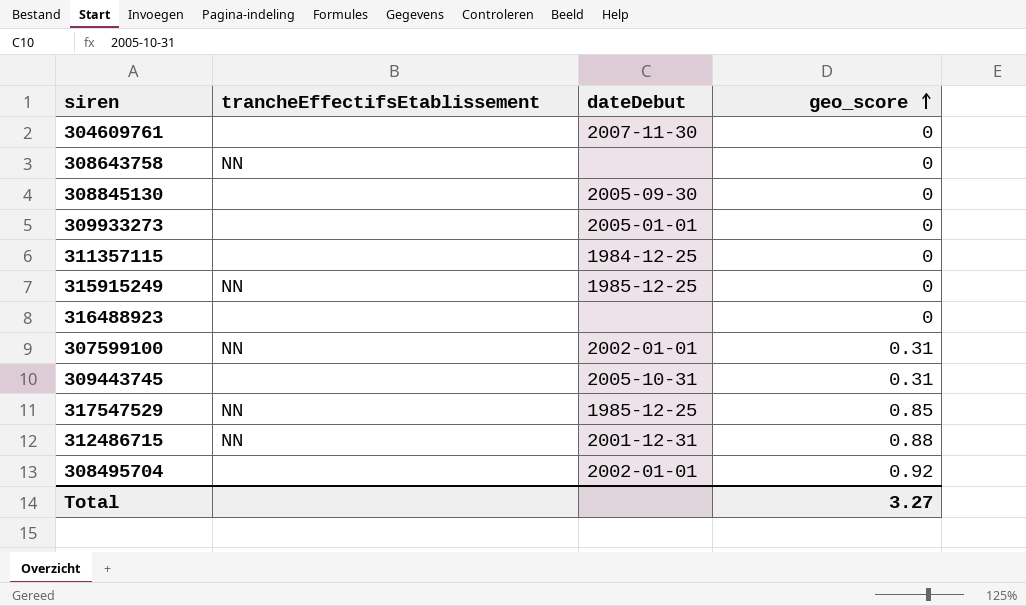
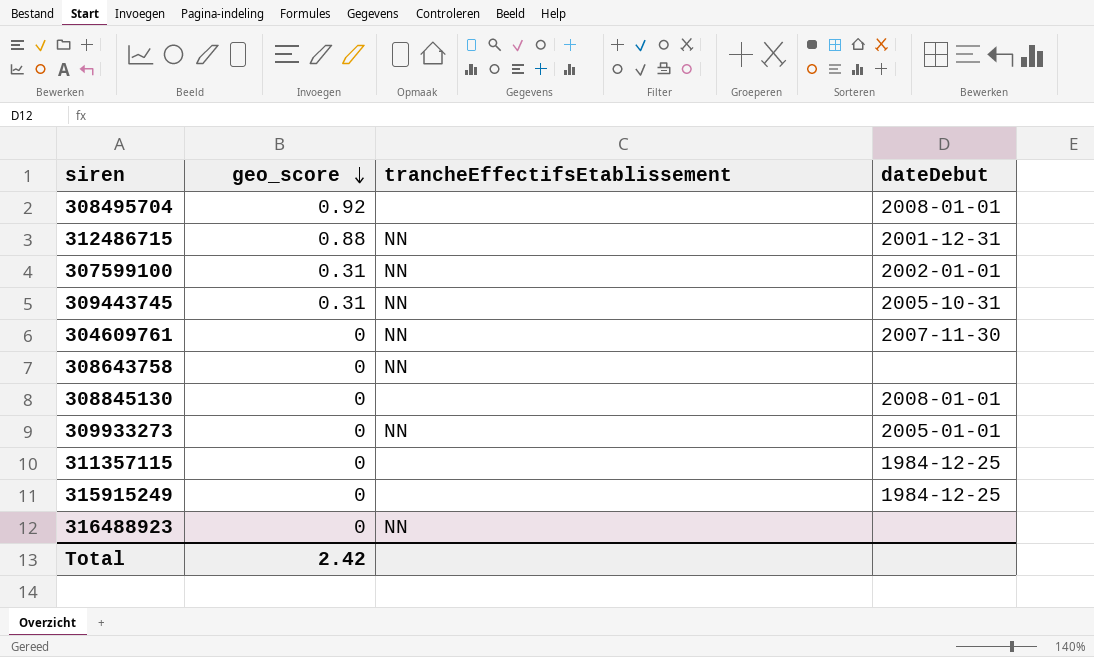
row order: geo_score ascending -> geo_score descending
column geo_score | position: 4 -> 2
row 317547529: NN | 1985-12-25 | 0.85 -> none
308495704 | dateDebut: 2002-01-01 -> 2008-01-01
309443745 | trancheEffectifsEtablissement: none -> NN
304609761 | trancheEffectifsEtablissement: none -> NN
308845130 | dateDebut: 2005-09-30 -> 2008-01-01
309933273 | trancheEffectifsEtablissement: none -> NN
315915249 | trancheEffectifsEtablissement: NN -> none
315915249 | dateDebut: 1985-12-25 -> 1984-12-25
316488923 | trancheEffectifsEtablissement: none -> NN
Total | geo_score: 3.27 -> 2.42

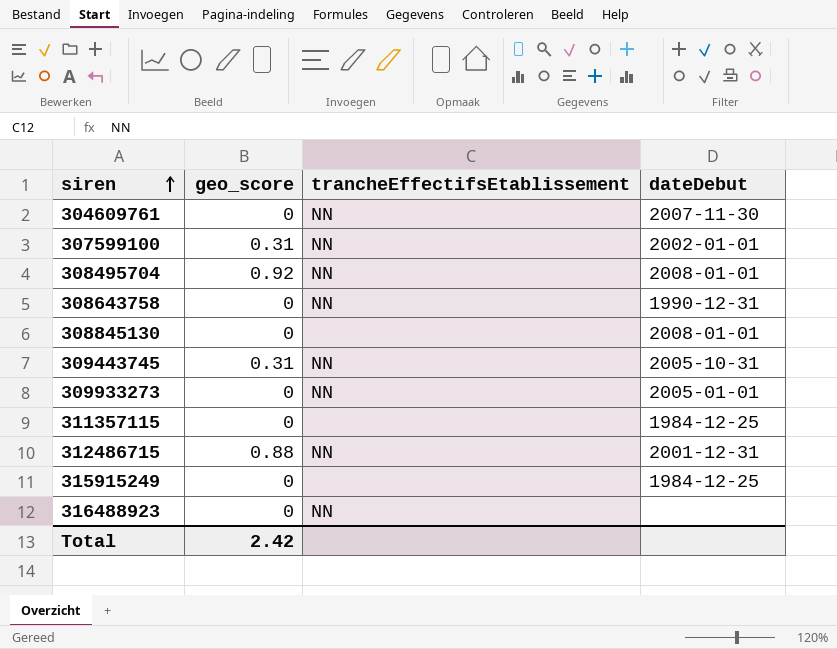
row order: geo_score descending -> siren ascending
308495704 | trancheEffectifsEtablissement: none -> NN
308643758 | dateDebut: none -> 1990-12-31

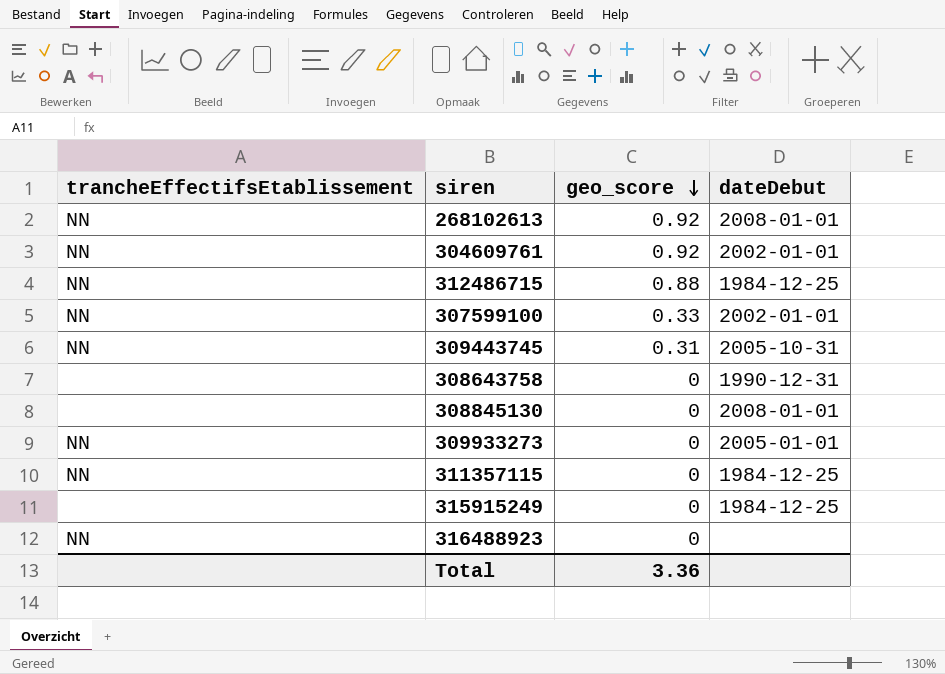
row order: siren ascending -> geo_score descending
column trancheEffectifsEtablissement | position: 3 -> 1
row 308495704: 0.92 | NN | 2008-01-01 -> none
row 268102613: none -> NN | 0.92 | 2008-01-01
304609761 | geo_score: 0 -> 0.92
304609761 | dateDebut: 2007-11-30 -> 2002-01-01
312486715 | dateDebut: 2001-12-31 -> 1984-12-25
307599100 | geo_score: 0.31 -> 0.33
308643758 | trancheEffectifsEtablissement: NN -> none
311357115 | trancheEffectifsEtablissement: none -> NN
Total | geo_score: 2.42 -> 3.36

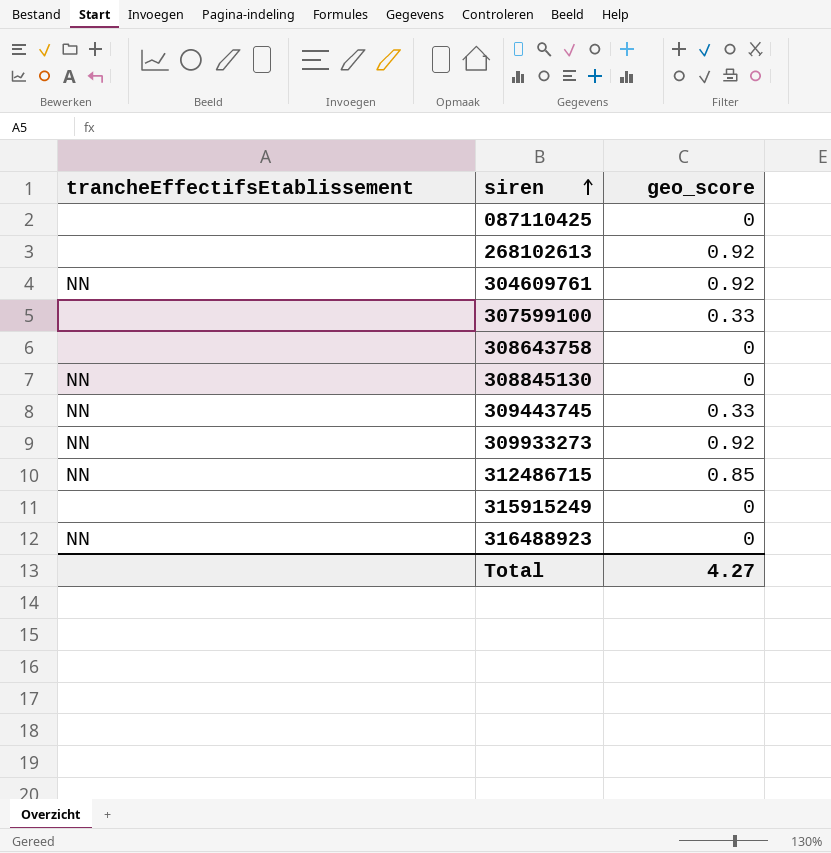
row order: geo_score descending -> siren ascending
column dateDebut | position: 4 -> none
row 311357115: NN | 0 | 1984-12-25 -> none
row 087110425: none -> none | 0
268102613 | trancheEffectifsEtablissement: NN -> none
307599100 | trancheEffectifsEtablissement: NN -> none
308845130 | trancheEffectifsEtablissement: none -> NN
309443745 | geo_score: 0.31 -> 0.33
309933273 | geo_score: 0 -> 0.92
312486715 | geo_score: 0.88 -> 0.85
Total | geo_score: 3.36 -> 4.27

